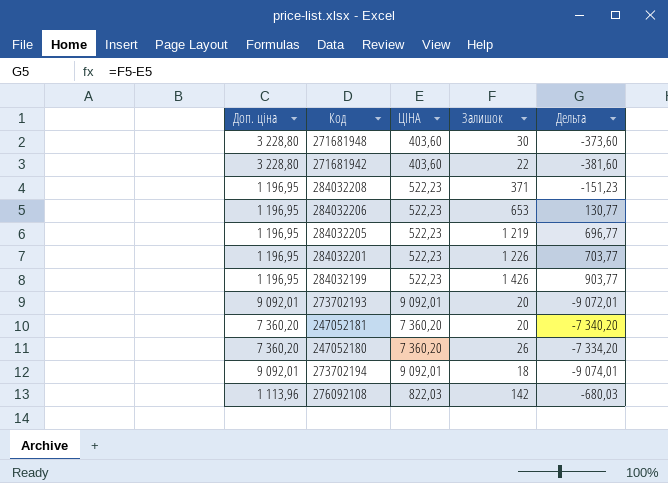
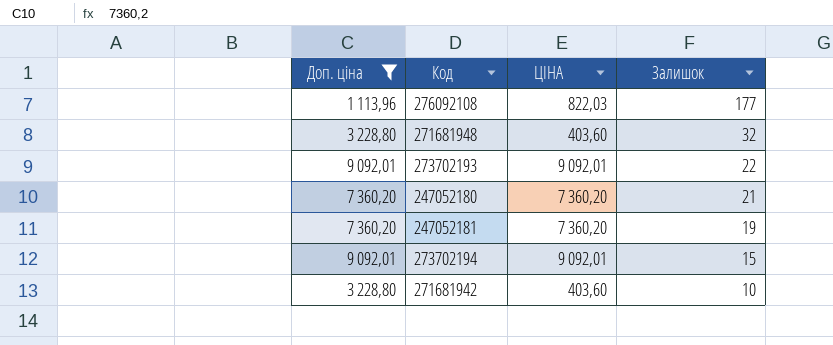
filter: none -> Доп. ціна != 1 196,95
row order: none -> Залишок descending
column Дельта | formula: [Залишок] - [ЦІНА] -> none
276092108 | Залишок: 142 -> 177
271681948 | Залишок: 30 -> 32
273702193 | Залишок: 20 -> 22
247052180 | Залишок: 26 -> 21
247052181 | Залишок: 20 -> 19
273702194 | Залишок: 18 -> 15
271681942 | Залишок: 22 -> 10

